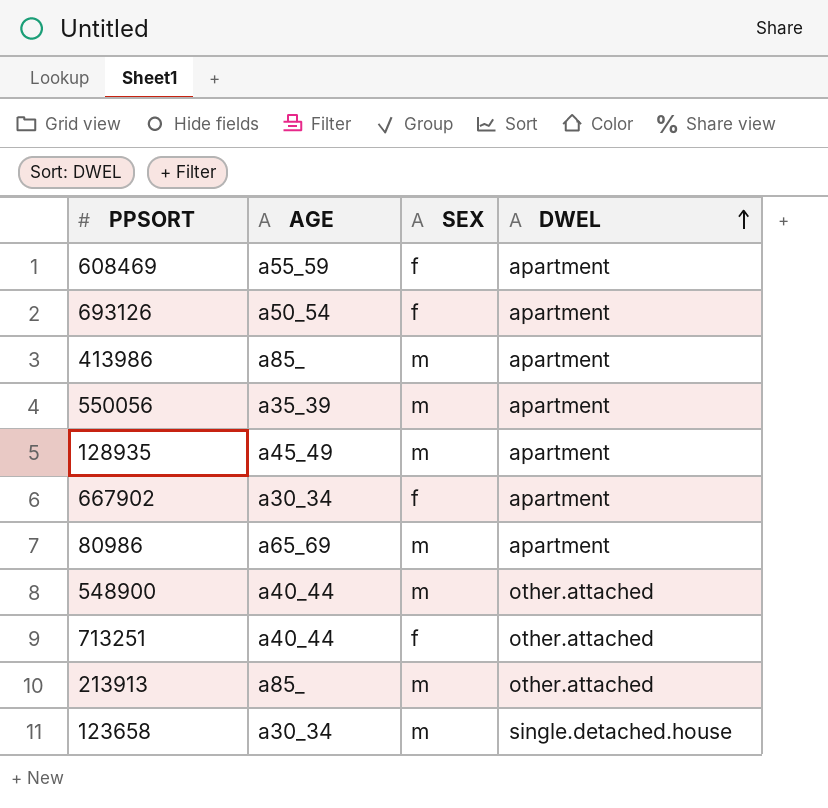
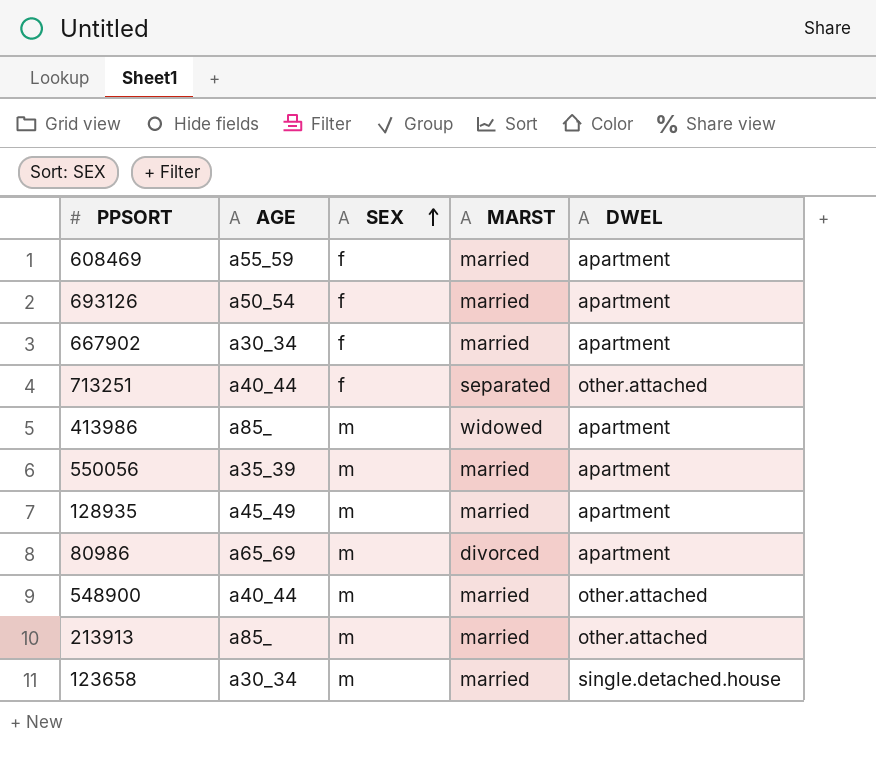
row order: DWEL ascending -> SEX ascending
column MARST | position: none -> 4

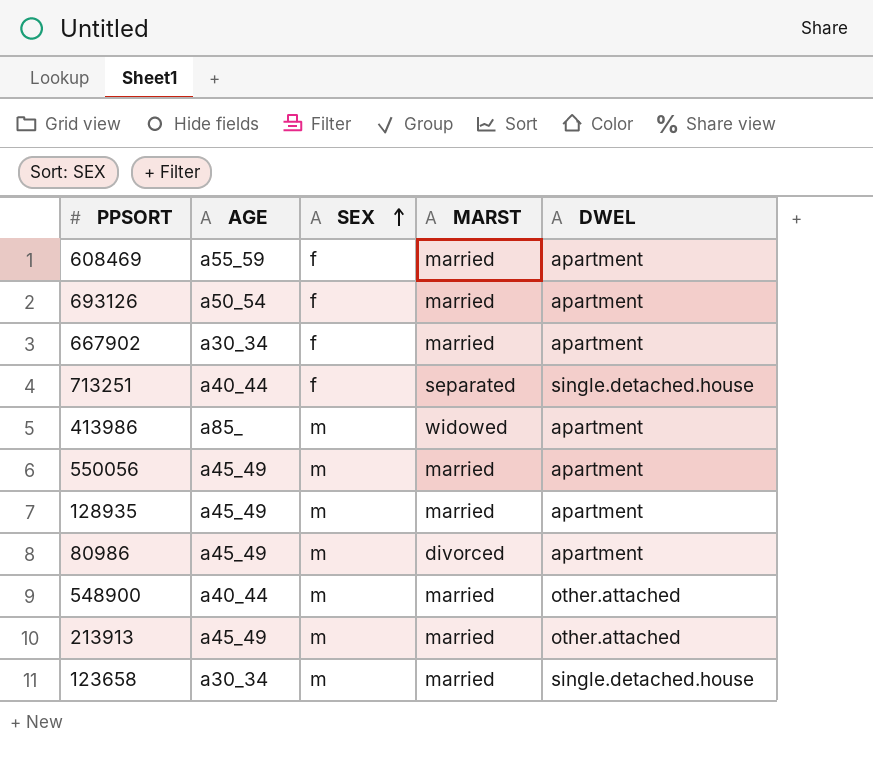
713251 | DWEL: other.attached -> single.detached.house
550056 | AGE: a35_39 -> a45_49
80986 | AGE: a65_69 -> a45_49
213913 | AGE: a85_ -> a45_49

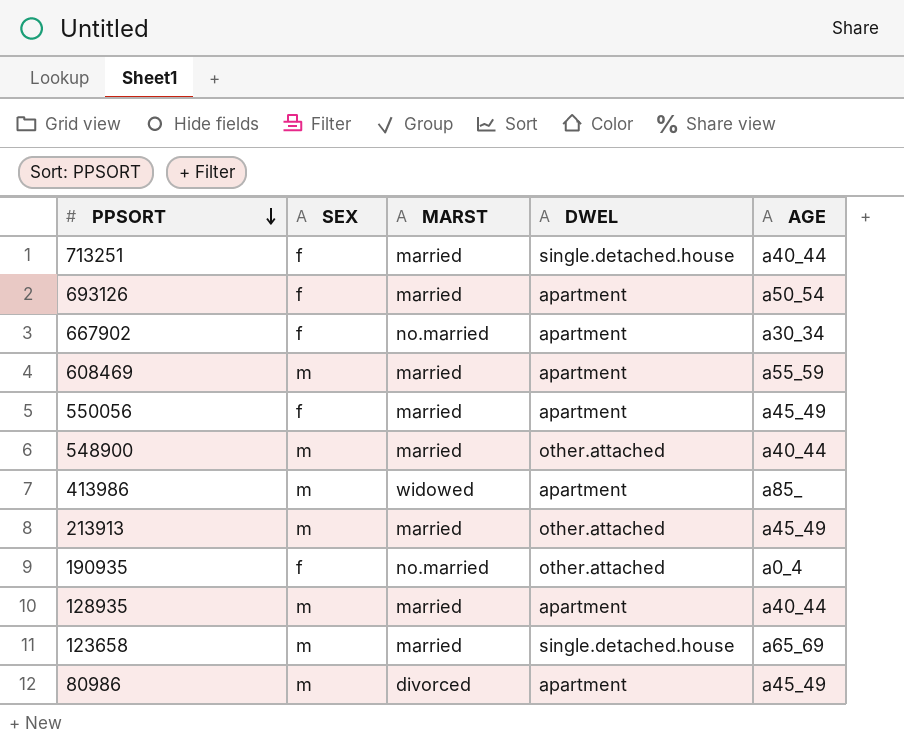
row order: SEX ascending -> PPSORT descending
column AGE | position: 2 -> 5
713251 | MARST: separated -> married
667902 | MARST: married -> no.married
608469 | SEX: f -> m
550056 | SEX: m -> f
row 190935: none -> f | no.married | other.attached | a0_4
128935 | AGE: a45_49 -> a40_44
123658 | AGE: a30_34 -> a65_69

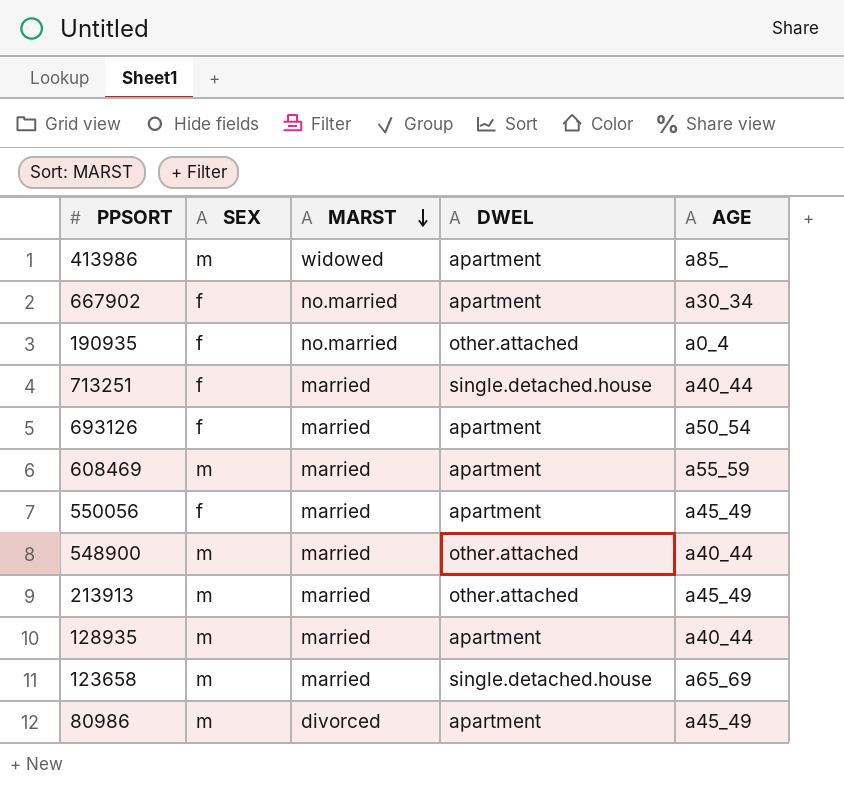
row order: PPSORT descending -> MARST descending

